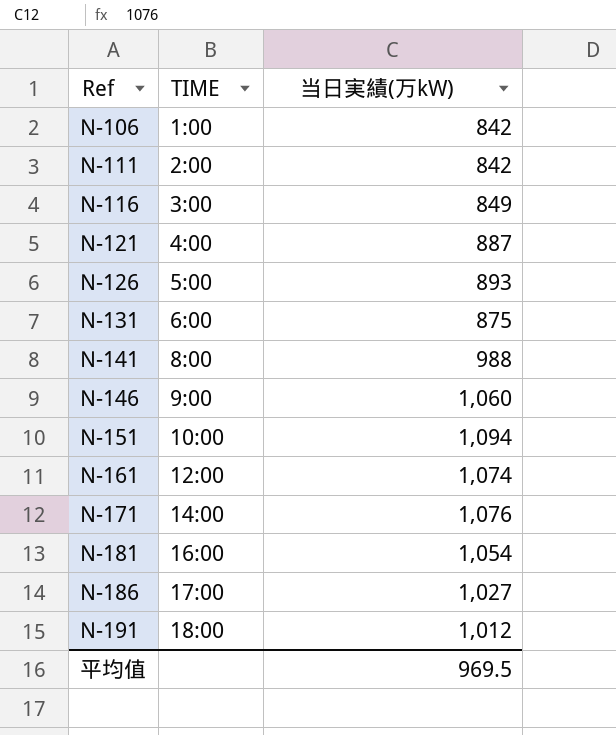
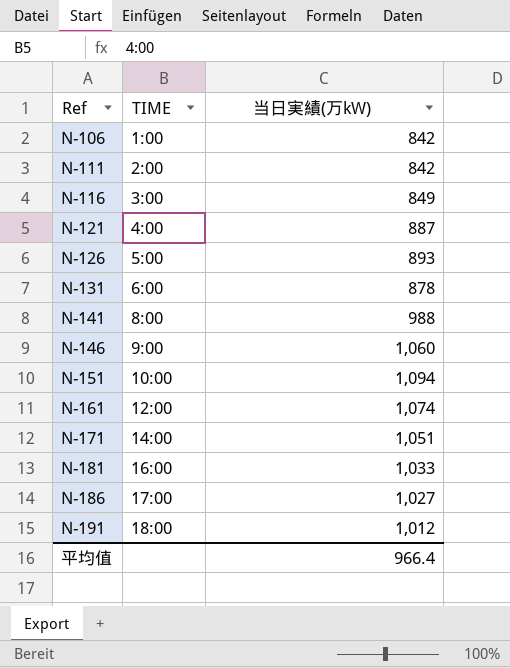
N-131 | 当日実績(万kW): 875 -> 878
N-171 | 当日実績(万kW): 1,076 -> 1,051
N-181 | 当日実績(万kW): 1,054 -> 1,033
平均值 | 当日実績(万kW): 969.5 -> 966.4

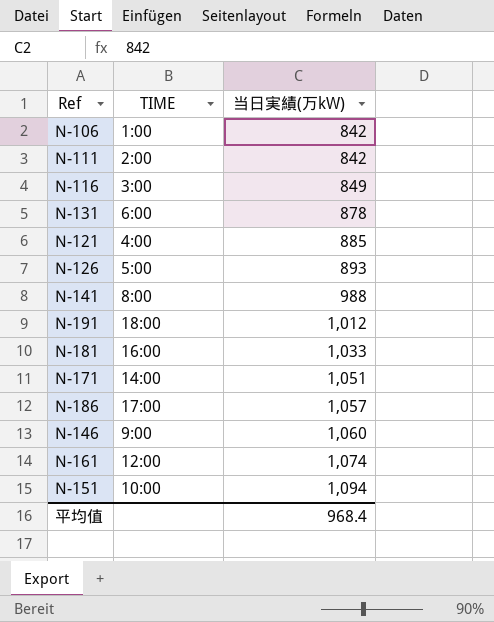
row order: Ref ascending -> 当日実績(万kW) ascending
N-121 | 当日実績(万kW): 887 -> 885
N-186 | 当日実績(万kW): 1,027 -> 1,057
平均值 | 当日実績(万kW): 966.4 -> 968.4

